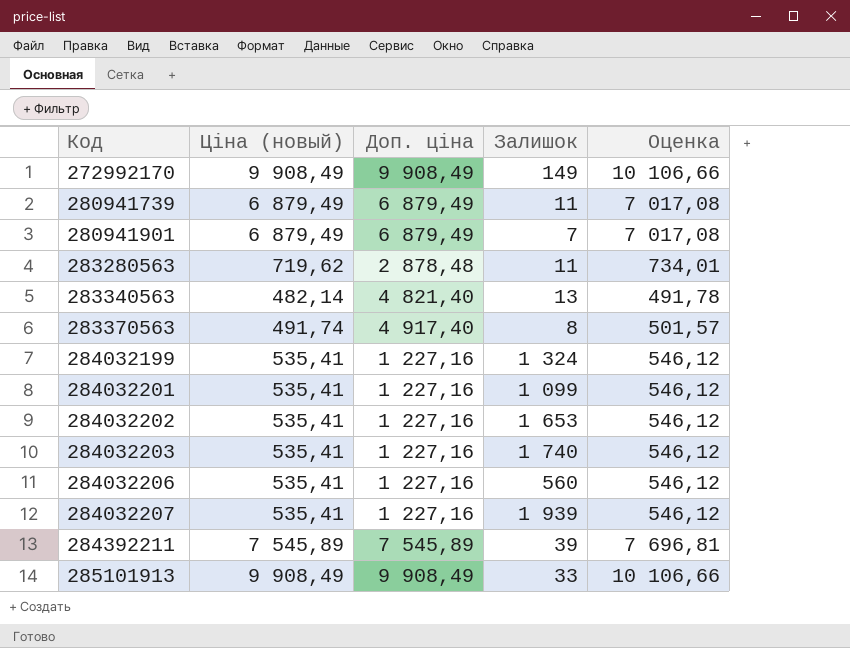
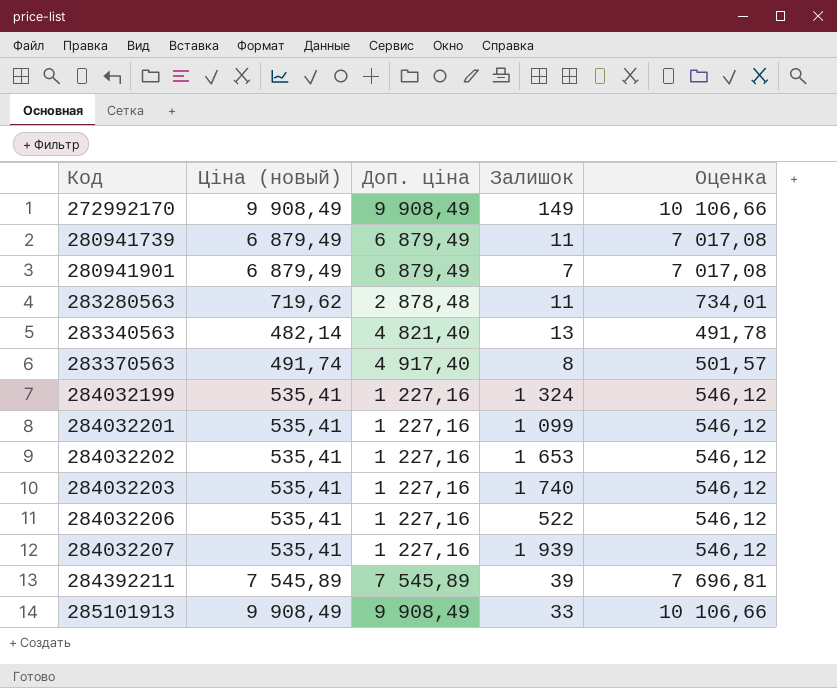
284032206 | Залишок: 560 -> 522

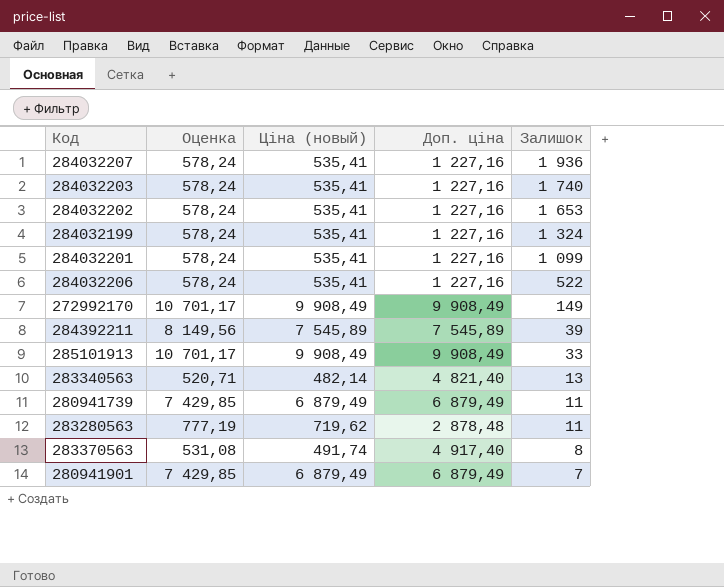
row order: Код ascending -> Залишок descending
column Оценка | formula: [Ціна (новый)] * 1,02 -> [Ціна (новый)] * 1,08
column Оценка | position: 5 -> 2
284032207 | Залишок: 1 939 -> 1 936

